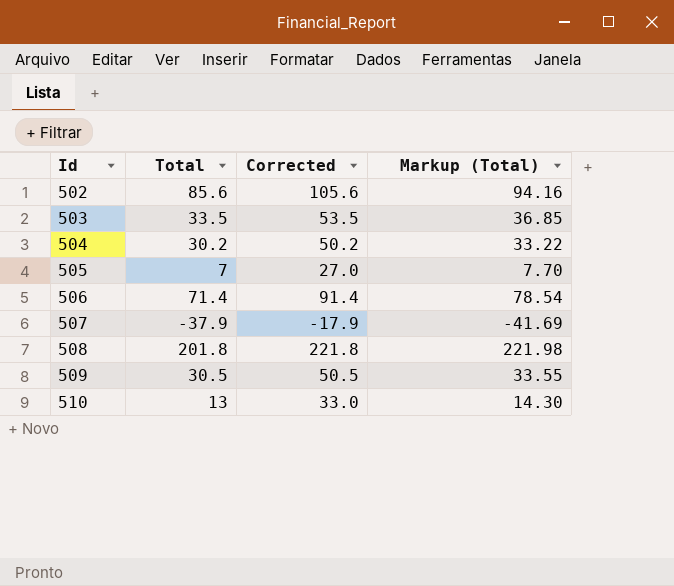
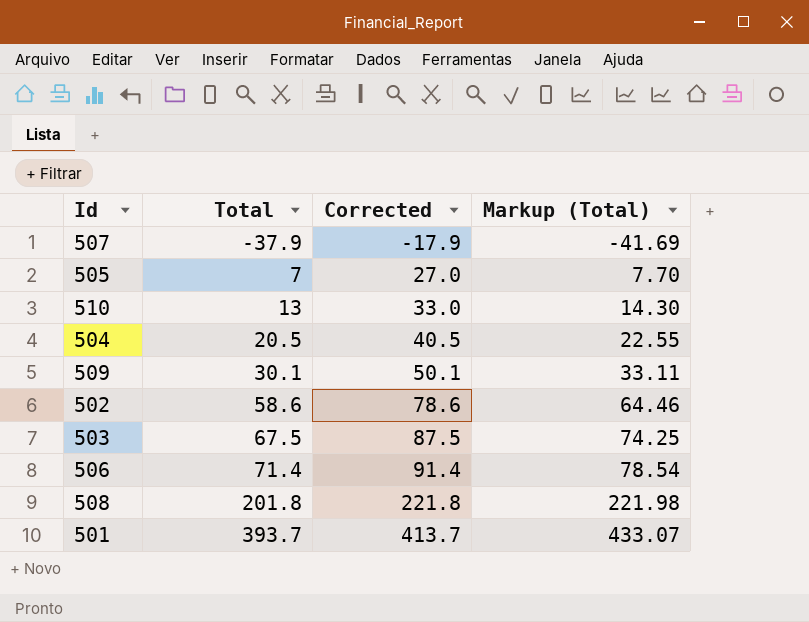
row order: Id ascending -> Total ascending
504 | Total: 30.2 -> 20.5
504 | Corrected: 50.2 -> 40.5
504 | Markup (Total): 33.22 -> 22.55
509 | Total: 30.5 -> 30.1
509 | Corrected: 50.5 -> 50.1
509 | Markup (Total): 33.55 -> 33.11
502 | Total: 85.6 -> 58.6
502 | Corrected: 105.6 -> 78.6
502 | Markup (Total): 94.16 -> 64.46
503 | Total: 33.5 -> 67.5
503 | Corrected: 53.5 -> 87.5
503 | Markup (Total): 36.85 -> 74.25
row 501: none -> 393.7 | 413.7 | 433.07

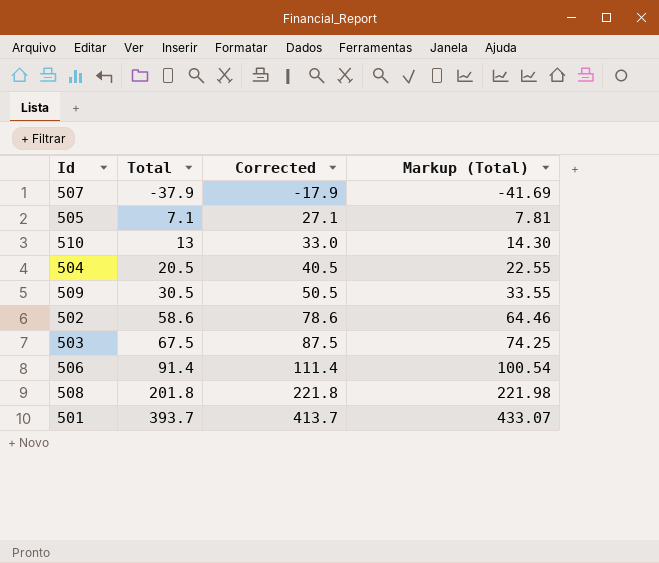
505 | Total: 7 -> 7.1
505 | Corrected: 27.0 -> 27.1
505 | Markup (Total): 7.70 -> 7.81
509 | Total: 30.1 -> 30.5
509 | Corrected: 50.1 -> 50.5
509 | Markup (Total): 33.11 -> 33.55
506 | Total: 71.4 -> 91.4
506 | Corrected: 91.4 -> 111.4
506 | Markup (Total): 78.54 -> 100.54

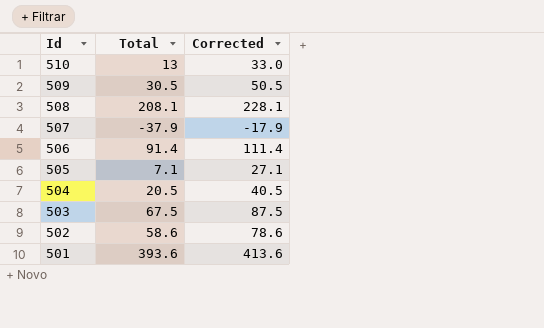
row order: Total ascending -> Id descending
column Markup (Total) | formula: [Total] * 1.1 -> none
508 | Total: 201.8 -> 208.1
508 | Corrected: 221.8 -> 228.1
501 | Total: 393.7 -> 393.6
501 | Corrected: 413.7 -> 413.6

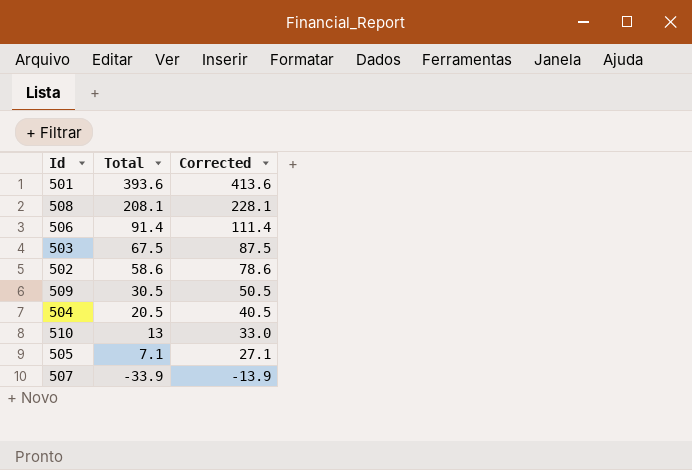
row order: Id descending -> Total descending
507 | Total: -37.9 -> -33.9
507 | Corrected: -17.9 -> -13.9

